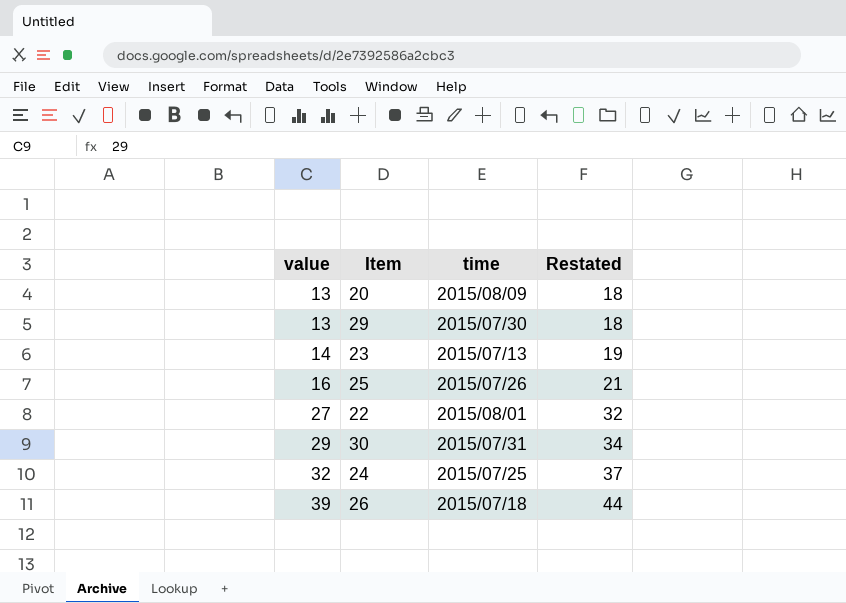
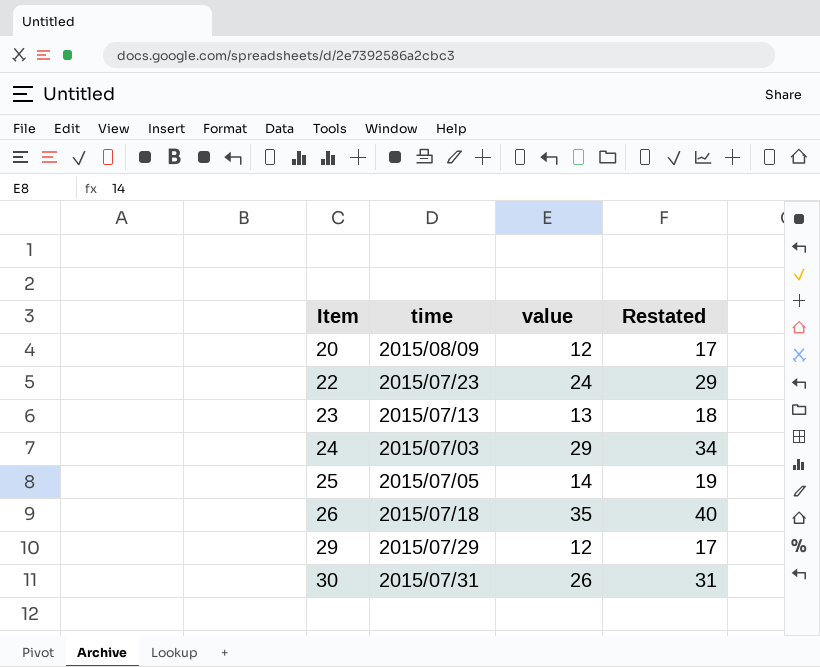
row order: value ascending -> Item ascending
column value | position: 1 -> 3
20 | value: 13 -> 12
20 | Restated: 18 -> 17
22 | time: 2015/08/01 -> 2015/07/23
22 | value: 27 -> 24
22 | Restated: 32 -> 29
23 | value: 14 -> 13
23 | Restated: 19 -> 18
24 | time: 2015/07/25 -> 2015/07/03
24 | value: 32 -> 29
24 | Restated: 37 -> 34
25 | time: 2015/07/26 -> 2015/07/05
25 | value: 16 -> 14
25 | Restated: 21 -> 19
26 | value: 39 -> 35
26 | Restated: 44 -> 40
29 | time: 2015/07/30 -> 2015/07/29
29 | value: 13 -> 12
29 | Restated: 18 -> 17
30 | value: 29 -> 26
30 | Restated: 34 -> 31

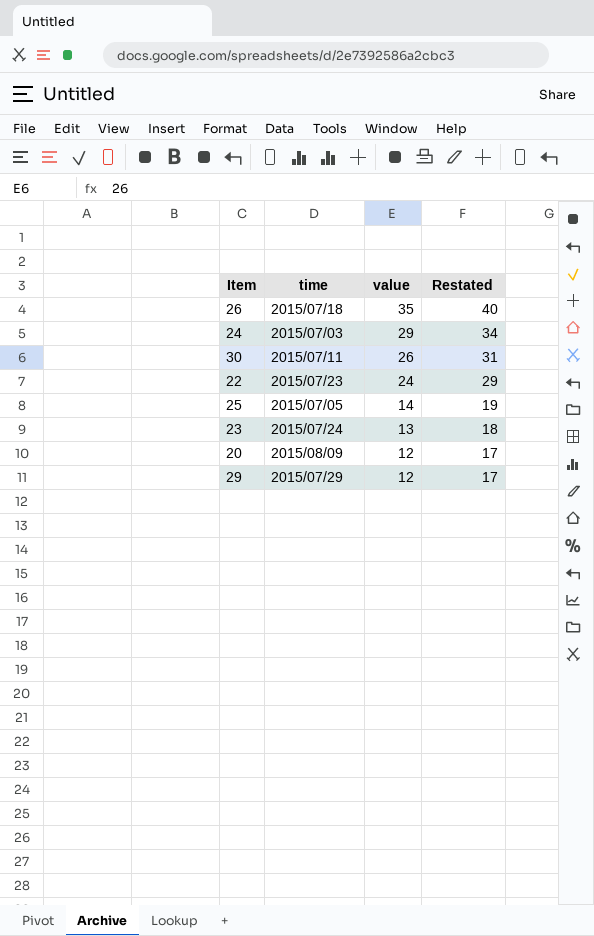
row order: Item ascending -> value descending
30 | time: 2015/07/31 -> 2015/07/11
23 | time: 2015/07/13 -> 2015/07/24

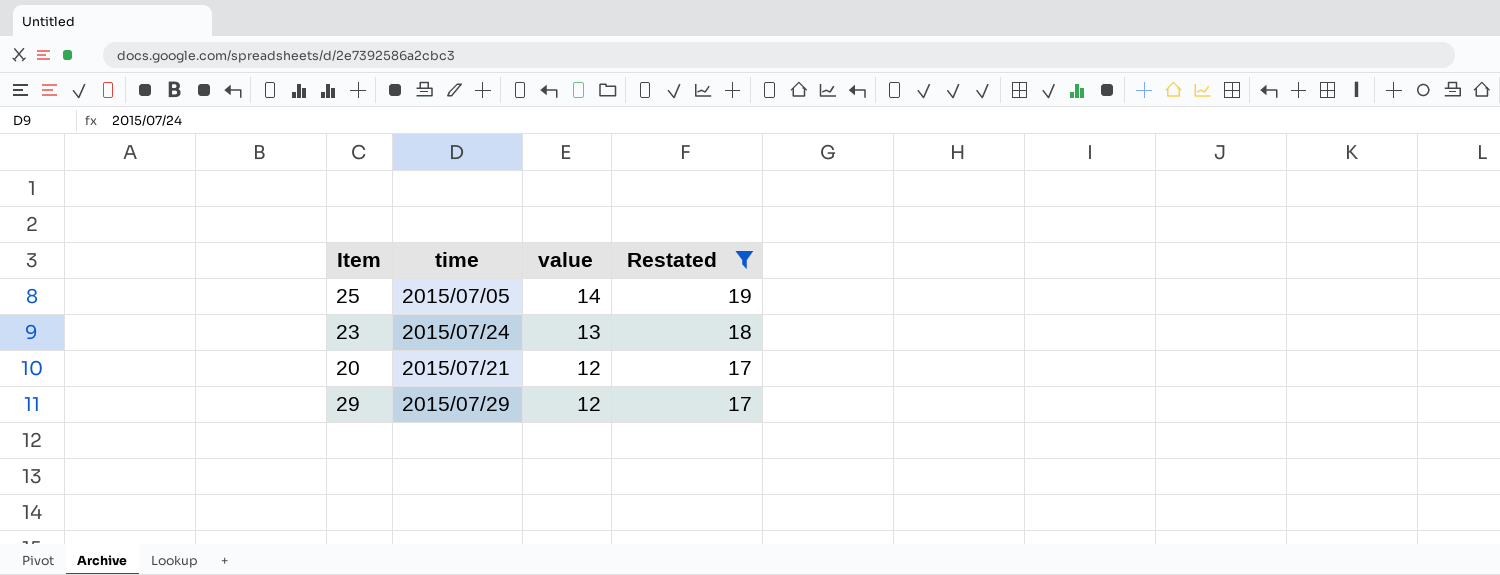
filter: none -> Restated <= 19
20 | time: 2015/08/09 -> 2015/07/21

